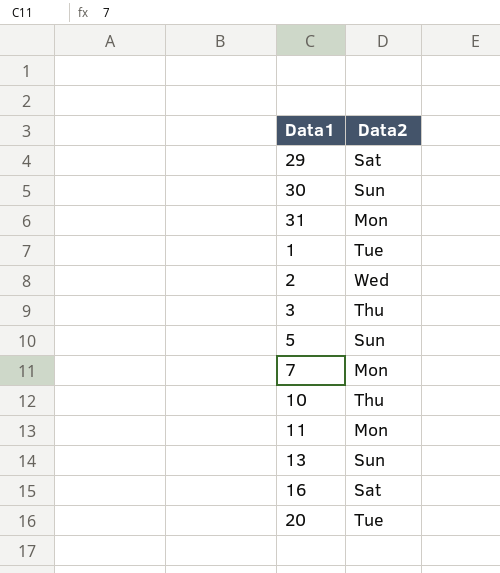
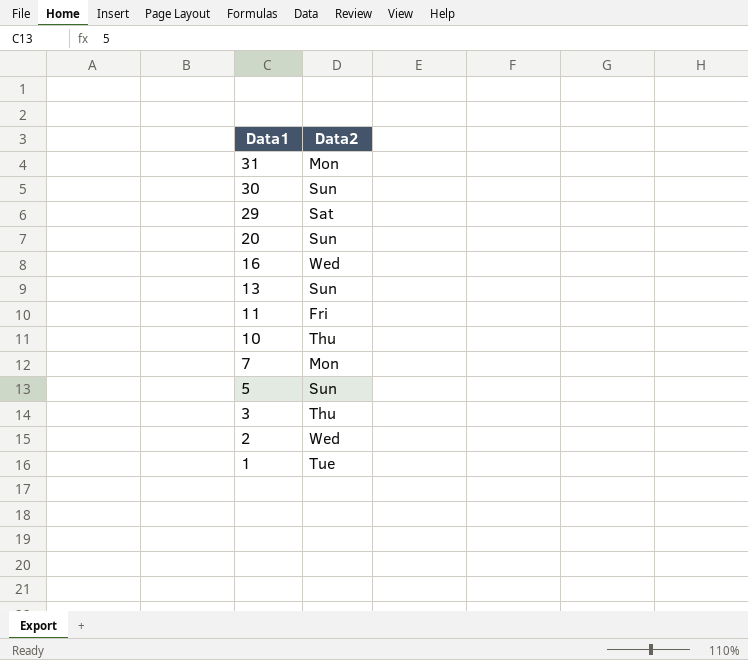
row order: none -> Data1 descending
20 | Data2: Tue -> Sun
16 | Data2: Sat -> Wed
11 | Data2: Mon -> Fri

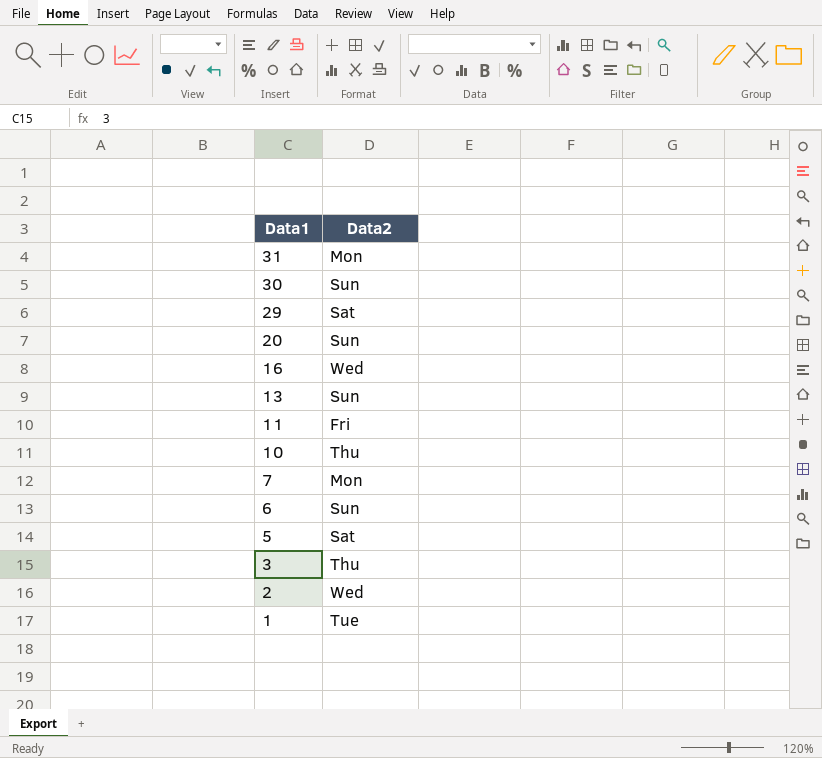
row 6: none -> Sun
5 | Data2: Sun -> Sat

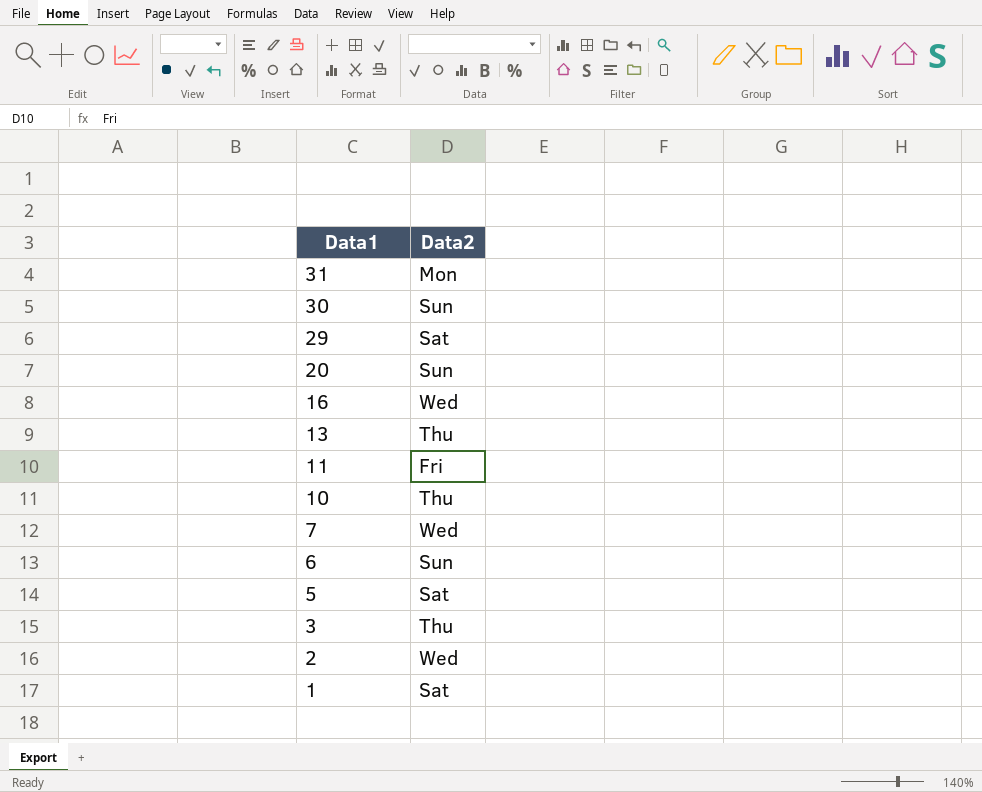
13 | Data2: Sun -> Thu
7 | Data2: Mon -> Wed
1 | Data2: Tue -> Sat

